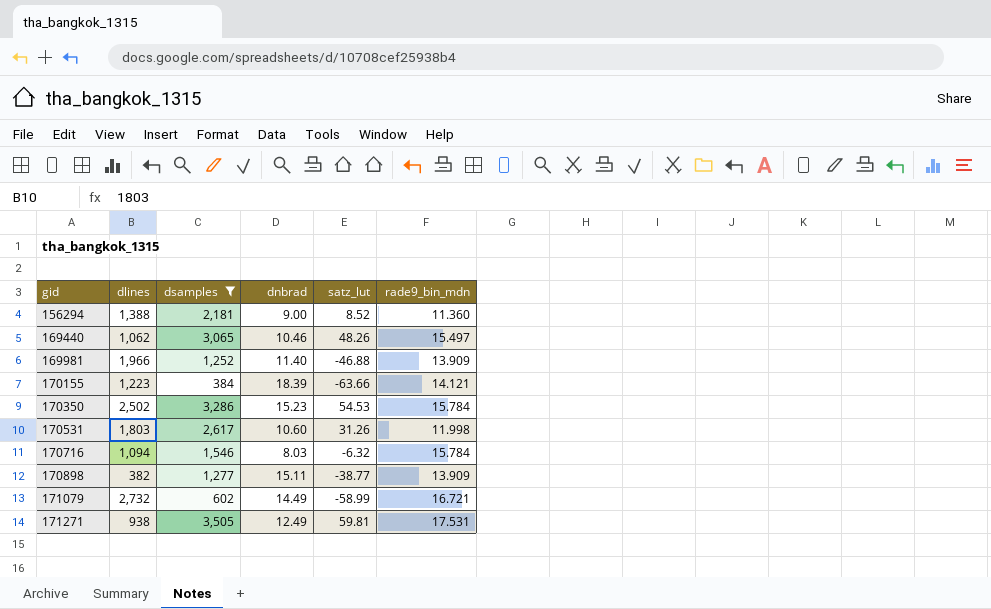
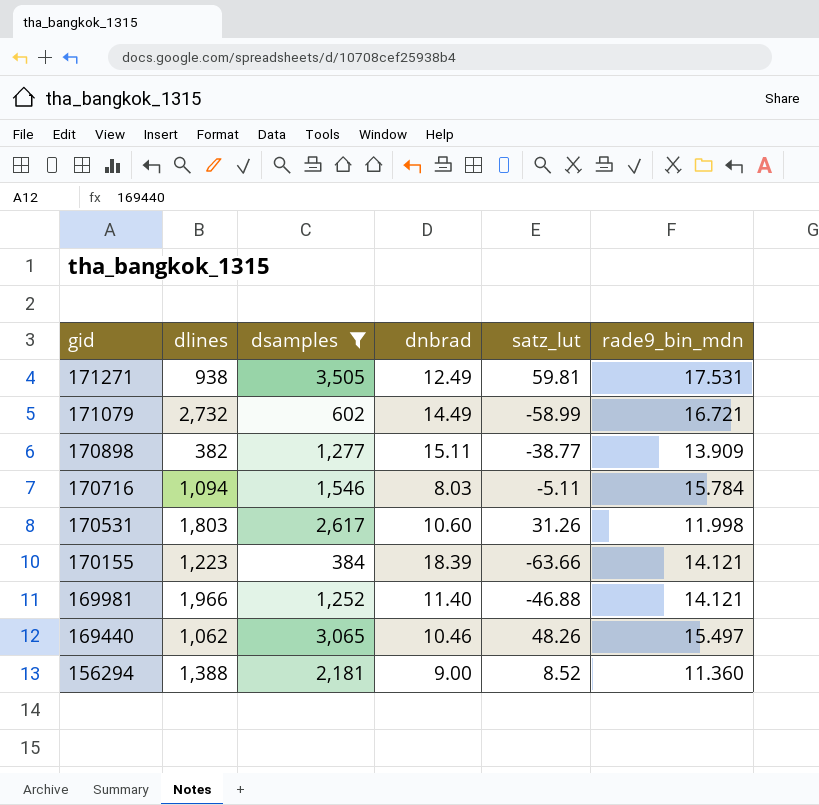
row order: gid ascending -> gid descending
row 170350: 2,502 | 3,286 | 15.23 | 54.53 | 15.784 -> none
170716 | satz_lut: -6.32 -> -5.11
169981 | rade9_bin_mdn: 13.909 -> 14.121

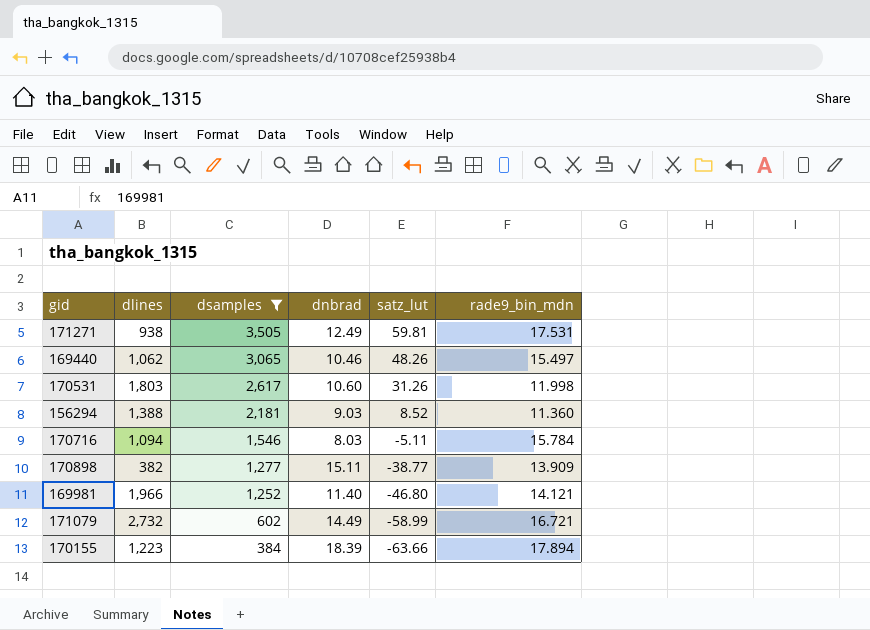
row order: gid descending -> dsamples descending
156294 | dnbrad: 9.00 -> 9.03
169981 | satz_lut: -46.88 -> -46.80
170155 | rade9_bin_mdn: 14.121 -> 17.894

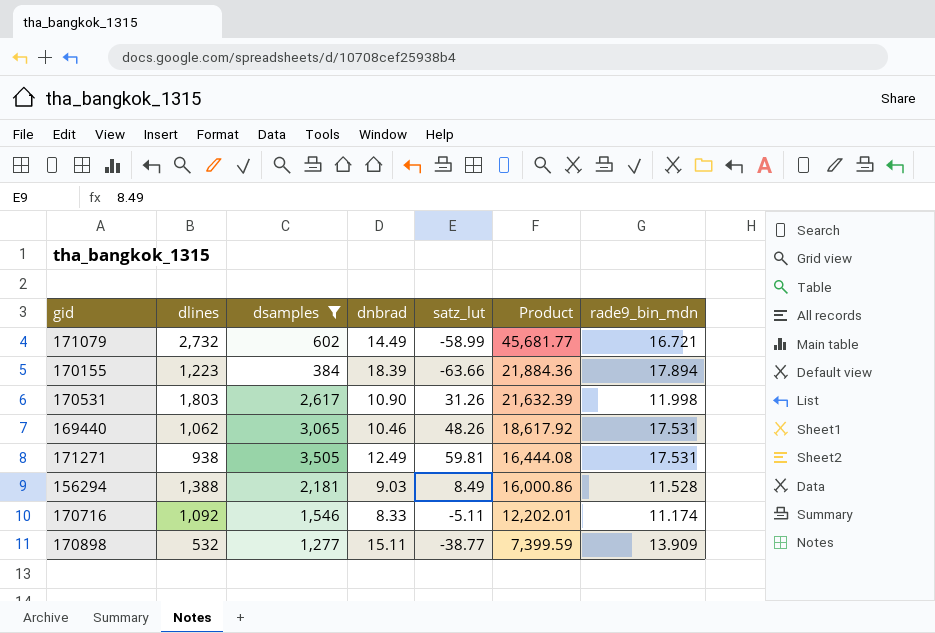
row order: dsamples descending -> Product descending
column Product | formula: none -> [dlines] * [rade9_bin_mdn]
row 169981: 1,966 | 1,252 | 11.40 | -46.80 | 14.121 -> none
170531 | dnbrad: 10.60 -> 10.90
169440 | rade9_bin_mdn: 15.497 -> 17.531
156294 | satz_lut: 8.52 -> 8.49
156294 | rade9_bin_mdn: 11.360 -> 11.528
170716 | dlines: 1,094 -> 1,092
170716 | dnbrad: 8.03 -> 8.33
170716 | rade9_bin_mdn: 15.784 -> 11.174
170898 | dlines: 382 -> 532

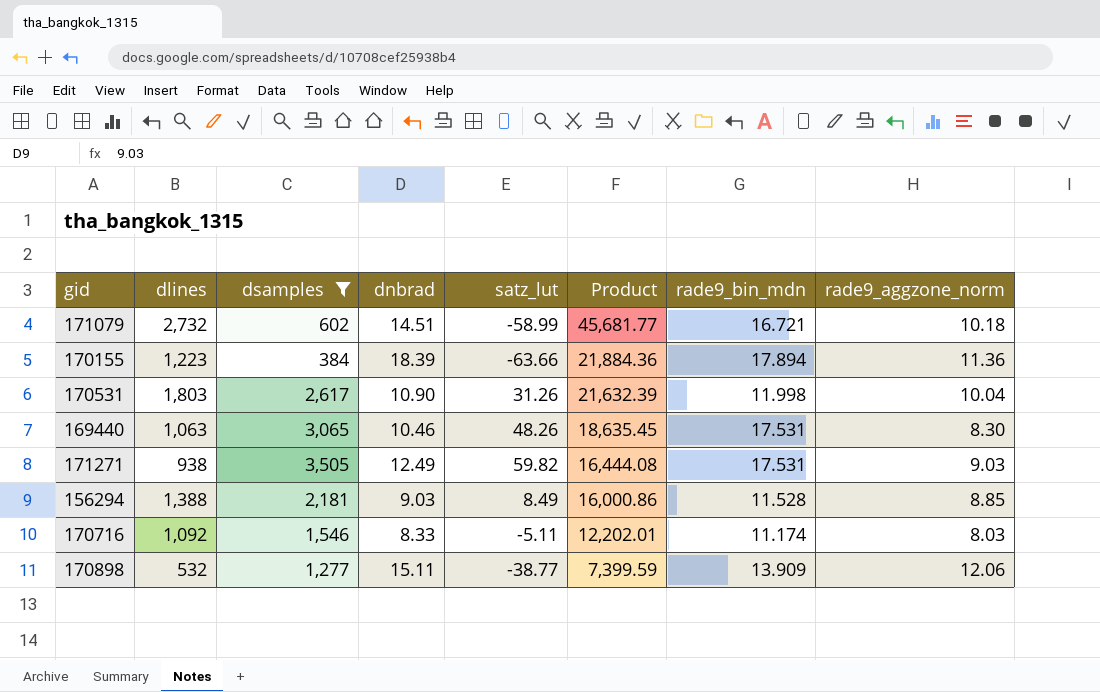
column rade9_aggzone_norm | position: none -> 8
171079 | dnbrad: 14.49 -> 14.51
169440 | dlines: 1,062 -> 1,063
169440 | Product: 18,617.92 -> 18,635.45
171271 | satz_lut: 59.81 -> 59.82

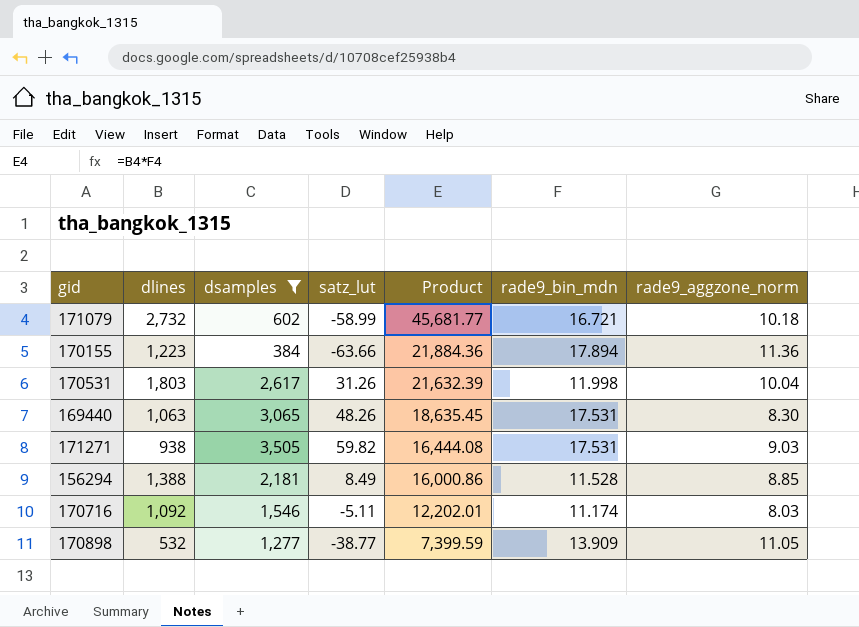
column dnbrad | position: 4 -> none
170898 | rade9_aggzone_norm: 12.06 -> 11.05

